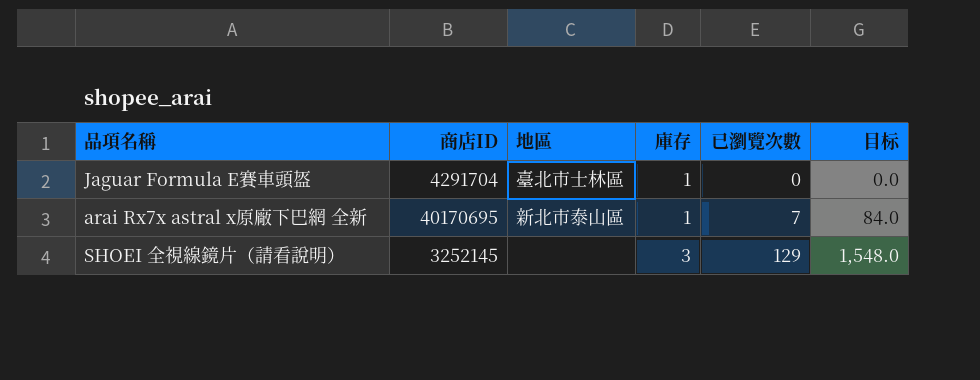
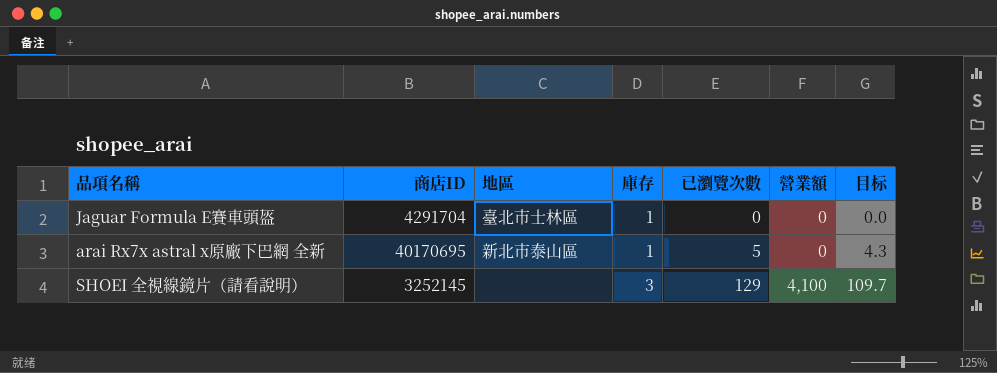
column 營業額 | position: none -> 6
column 目标 | formula: [已瀏覽次數] * 12 -> [已瀏覽次數] * 0.85
arai Rx7x astral x原廠下巴網 全新 | 已瀏覽次數: 7 -> 5

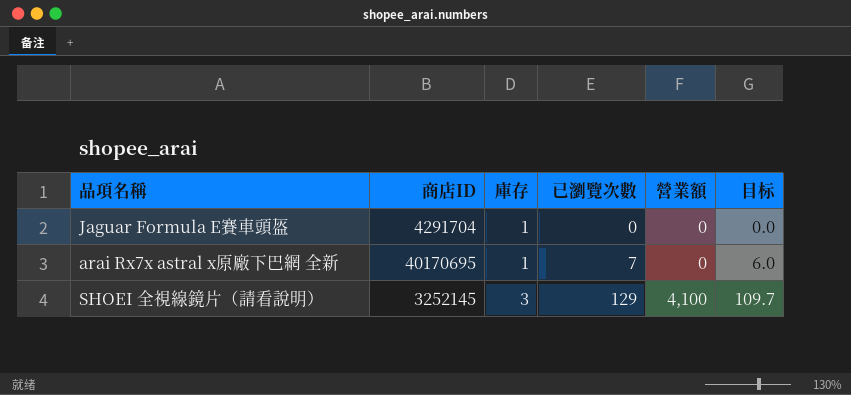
column 地區 | position: 3 -> none
arai Rx7x astral x原廠下巴網 全新 | 已瀏覽次數: 5 -> 7
arai Rx7x astral x原廠下巴網 全新 | 目标: 4.3 -> 6.0

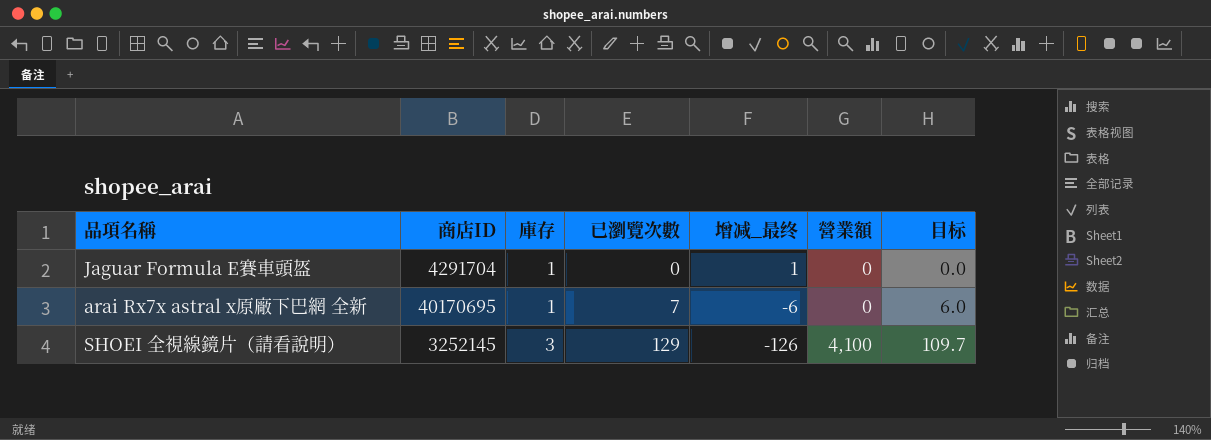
column 增减_最终 | formula: none -> [庫存] - [已瀏覽次數]

